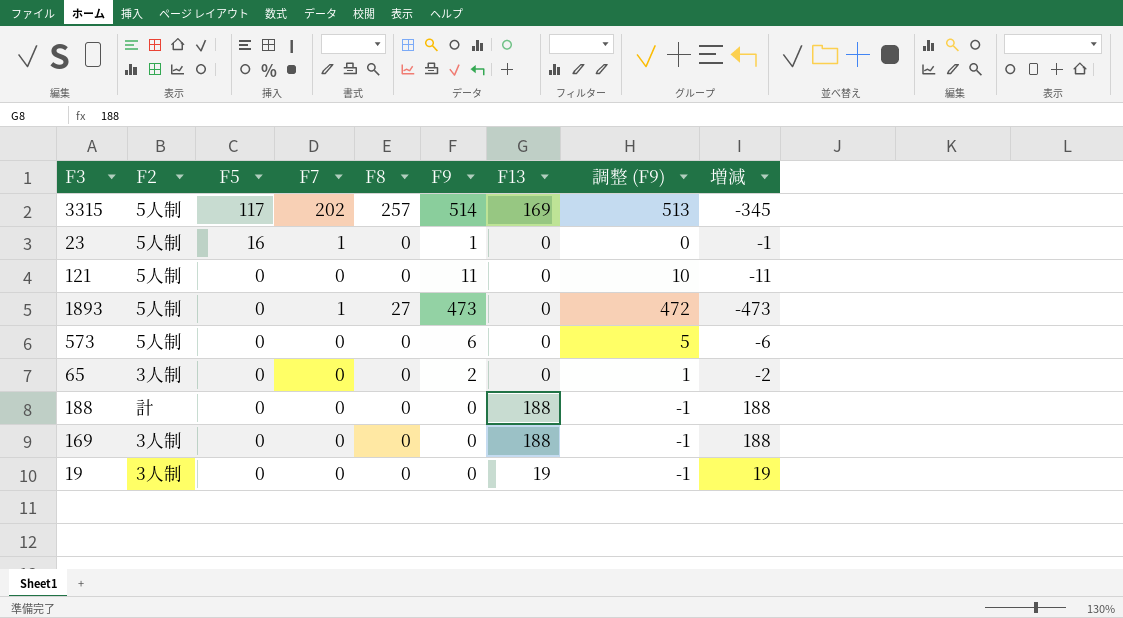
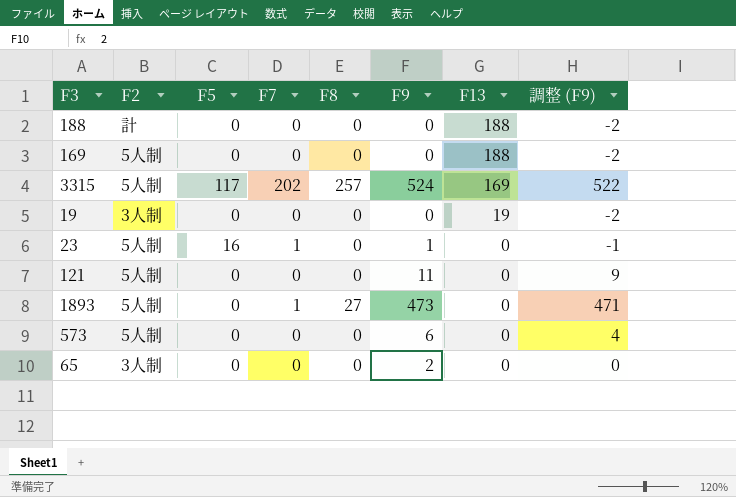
row order: F5 descending -> F13 descending
column 増減 | formula: [F13] - [F9] -> none
column 調整 (F9) | formula: [F9] - 1 -> [F9] - 2
169 | F2: 3人制 -> 5人制
3315 | F9: 514 -> 524

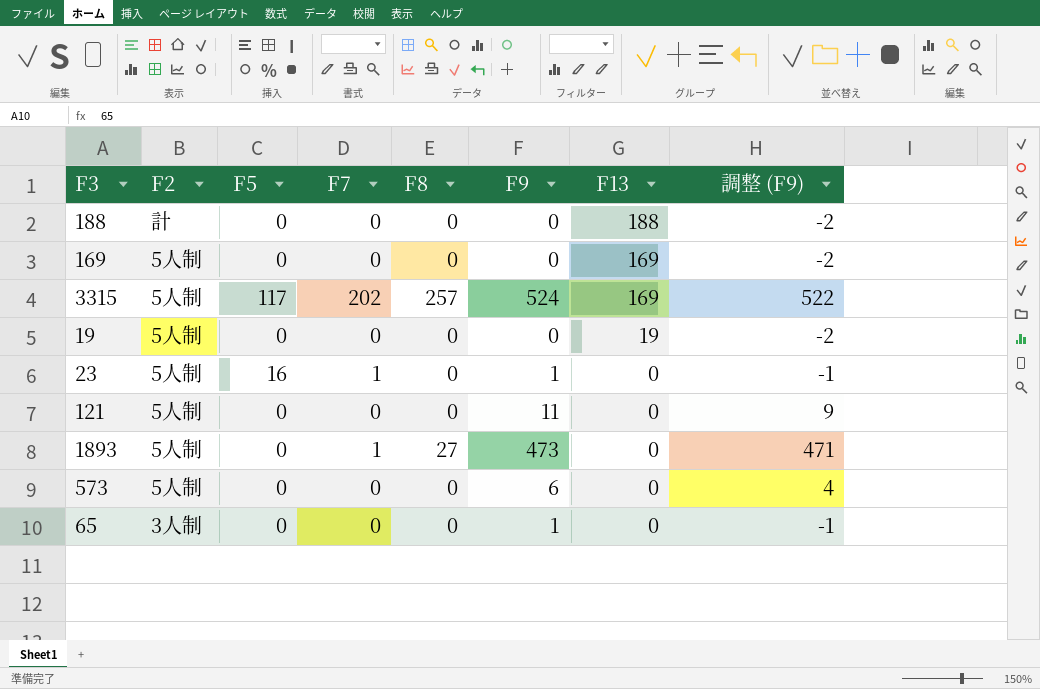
169 | F13: 188 -> 169
19 | F2: 3人制 -> 5人制
65 | F9: 2 -> 1
65 | 調整 (F9): 0 -> -1

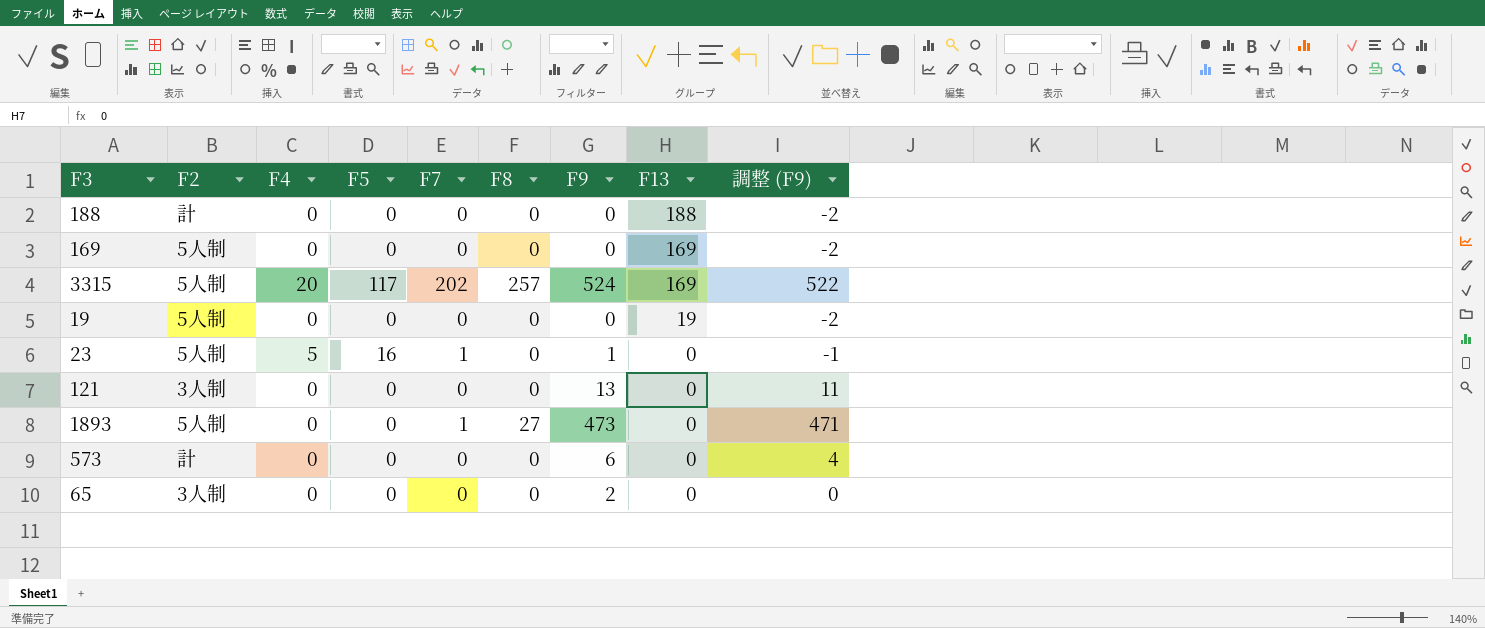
column F4 | position: none -> 3
121 | F2: 5人制 -> 3人制
121 | F9: 11 -> 13
121 | 調整 (F9): 9 -> 11
573 | F2: 5人制 -> 計
65 | F9: 1 -> 2
65 | 調整 (F9): -1 -> 0

